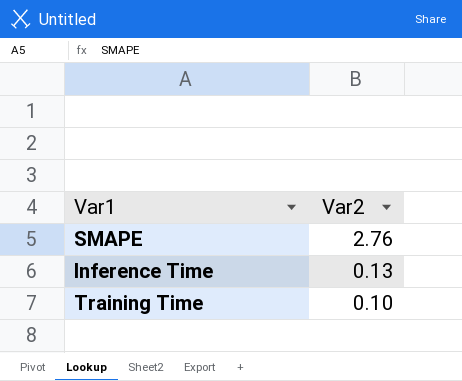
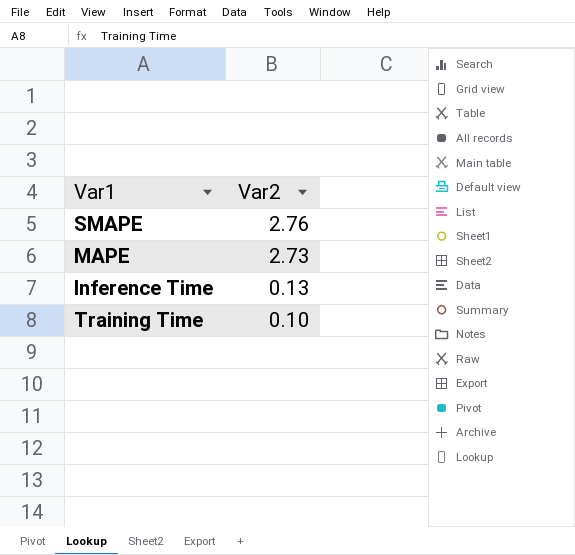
row MAPE: none -> 2.73

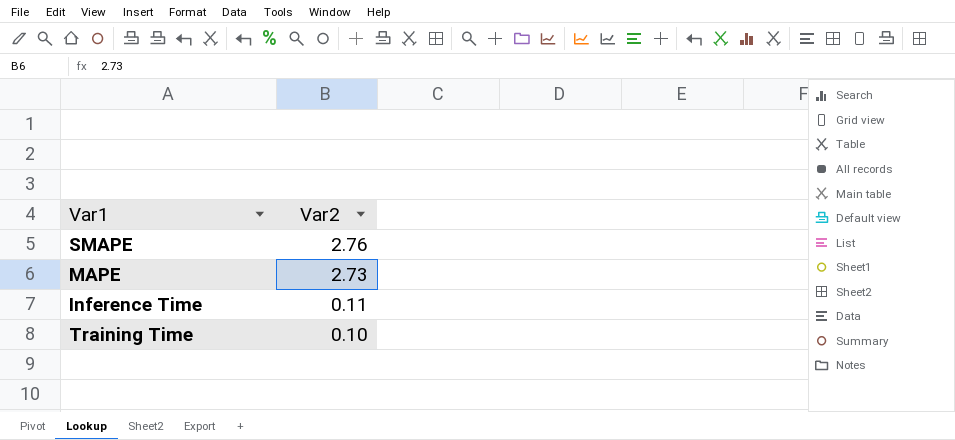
Inference Time | Var2: 0.13 -> 0.11

